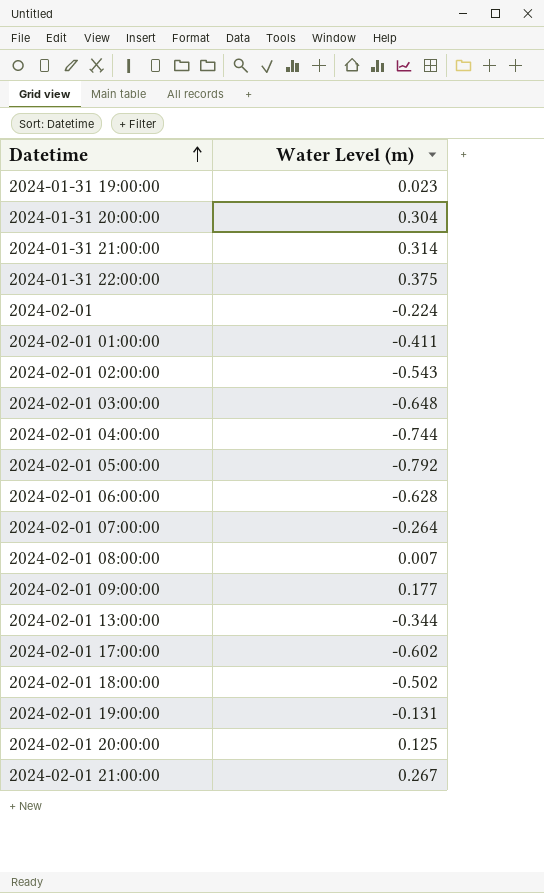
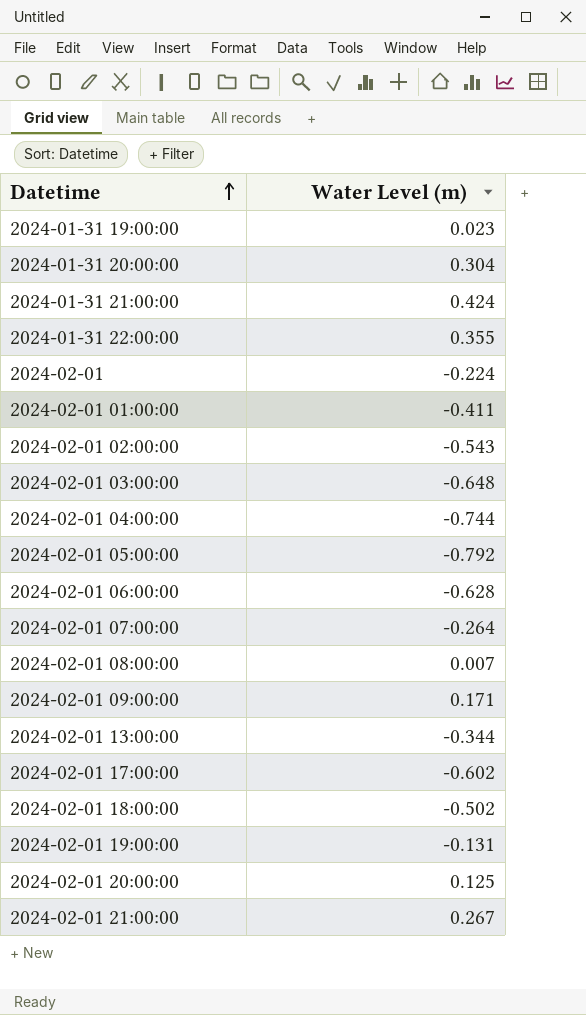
2024-01-31 21:00:00 | Water Level (m): 0.314 -> 0.424
2024-01-31 22:00:00 | Water Level (m): 0.375 -> 0.355
2024-02-01 09:00:00 | Water Level (m): 0.177 -> 0.171

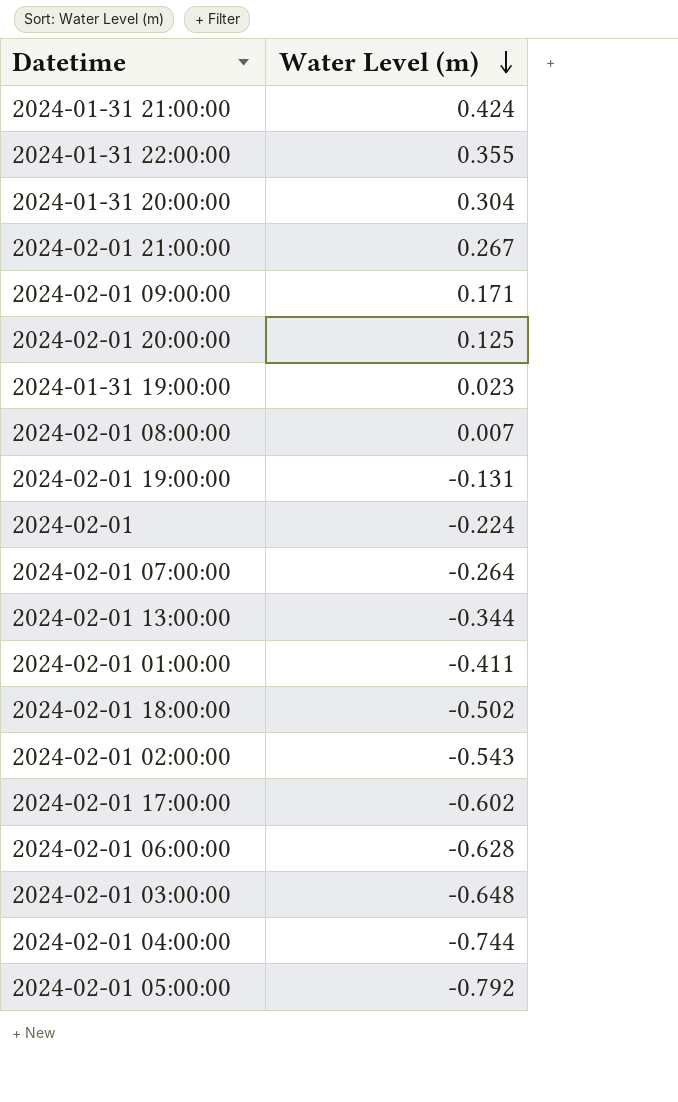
row order: Datetime ascending -> Water Level (m) descending

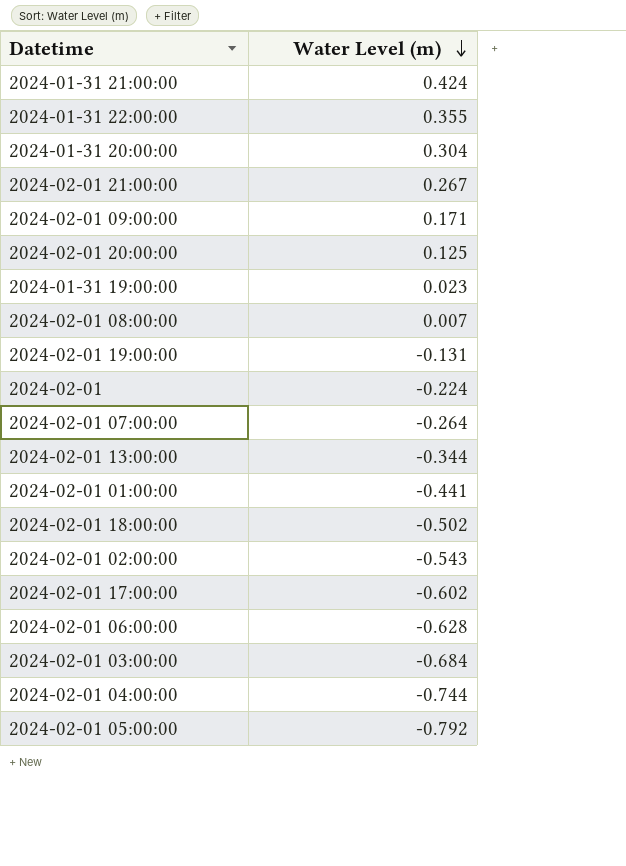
2024-02-01 01:00:00 | Water Level (m): -0.411 -> -0.441
2024-02-01 03:00:00 | Water Level (m): -0.648 -> -0.684

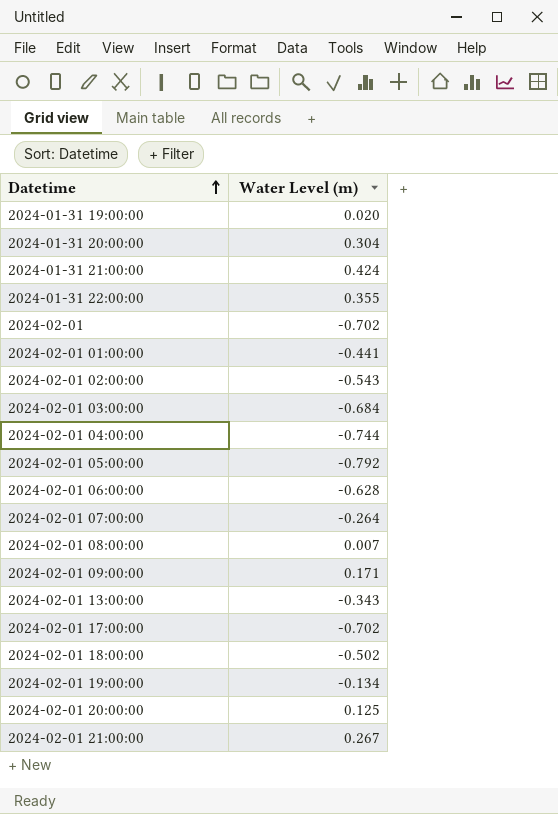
row order: Water Level (m) descending -> Datetime ascending
2024-01-31 19:00:00 | Water Level (m): 0.023 -> 0.020
2024-02-01 | Water Level (m): -0.224 -> -0.702
2024-02-01 13:00:00 | Water Level (m): -0.344 -> -0.343
2024-02-01 17:00:00 | Water Level (m): -0.602 -> -0.702
2024-02-01 19:00:00 | Water Level (m): -0.131 -> -0.134

